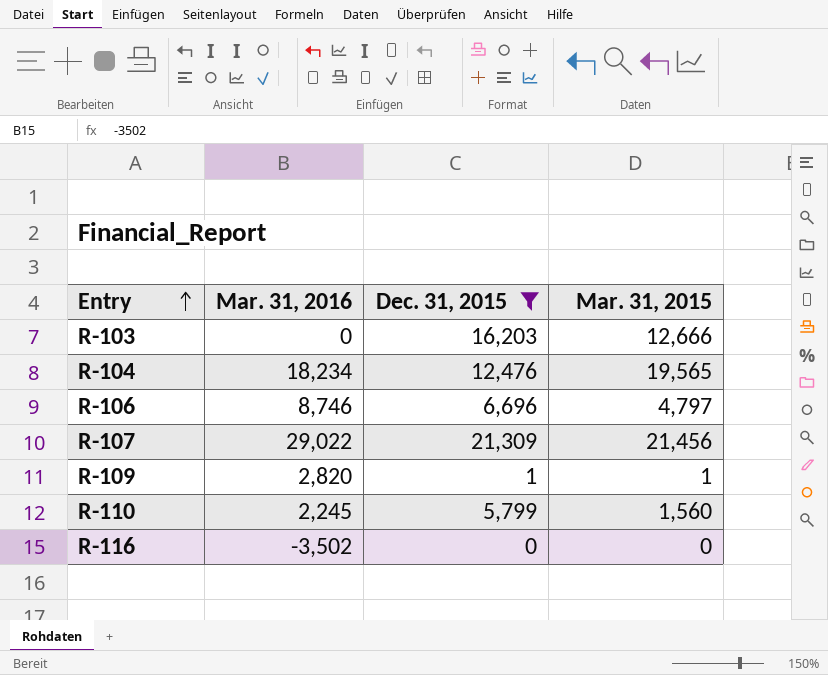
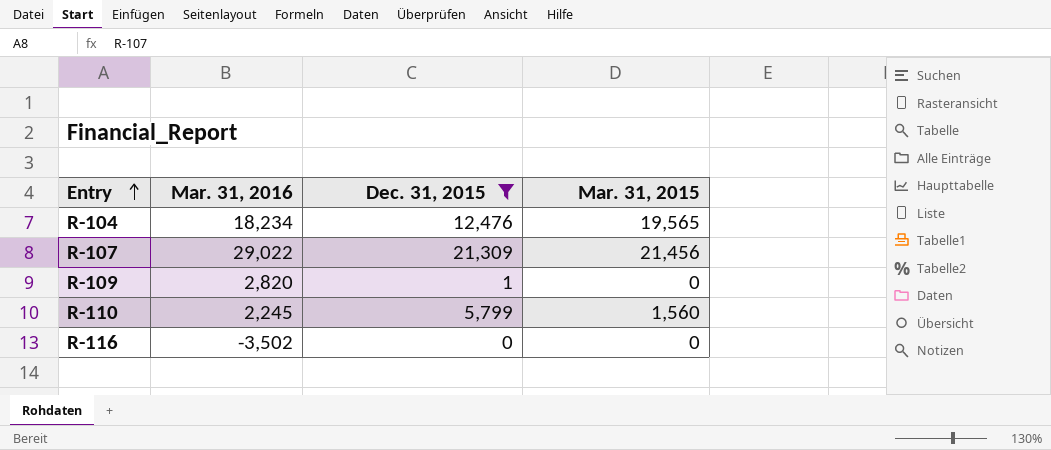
row R-103: 0 | 16,203 | 12,666 -> none
row R-106: 8,746 | 6,696 | 4,797 -> none
R-109 | Mar. 31, 2015: 1 -> 0

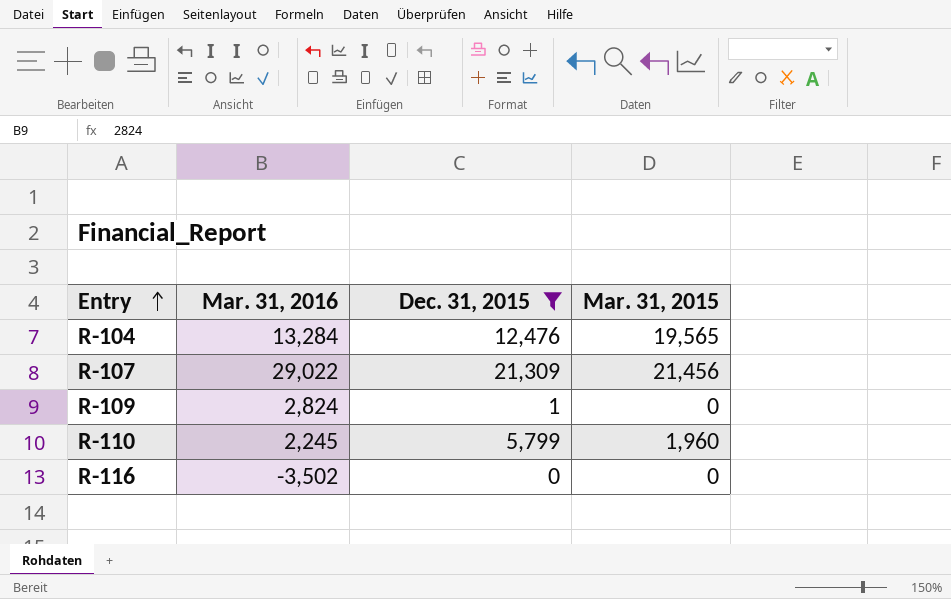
R-104 | Mar. 31, 2016: 18,234 -> 13,284
R-109 | Mar. 31, 2016: 2,820 -> 2,824
R-110 | Mar. 31, 2015: 1,560 -> 1,960

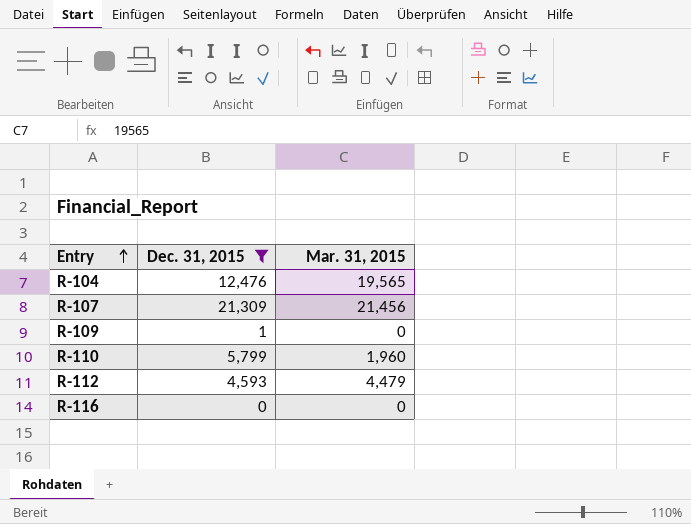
column Mar. 31, 2016 | position: 2 -> none
row R-112: none -> 4,593 | 4,479

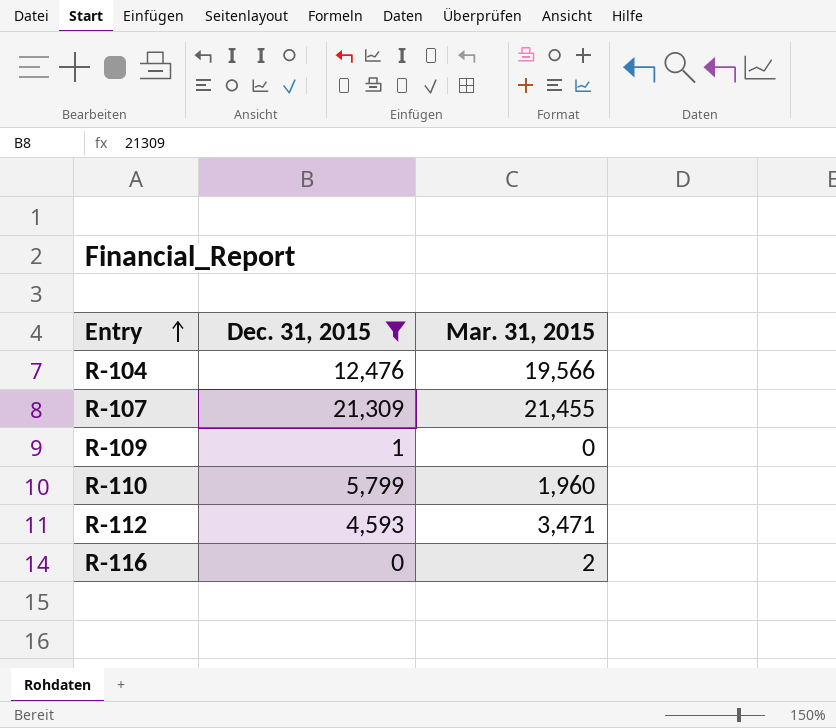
R-104 | Mar. 31, 2015: 19,565 -> 19,566
R-107 | Mar. 31, 2015: 21,456 -> 21,455
R-112 | Mar. 31, 2015: 4,479 -> 3,471
R-116 | Mar. 31, 2015: 0 -> 2

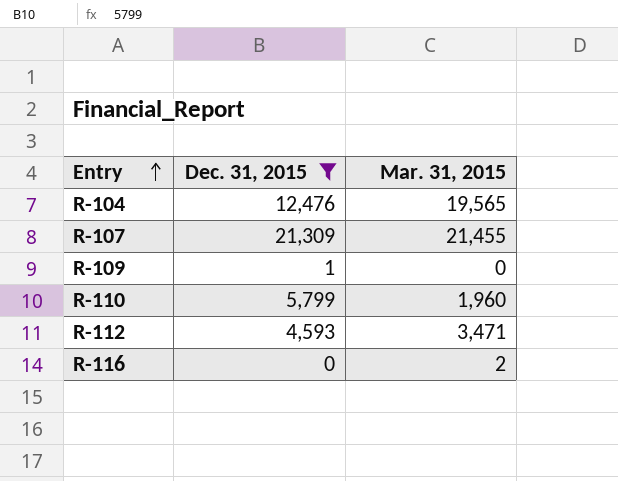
R-104 | Mar. 31, 2015: 19,566 -> 19,565

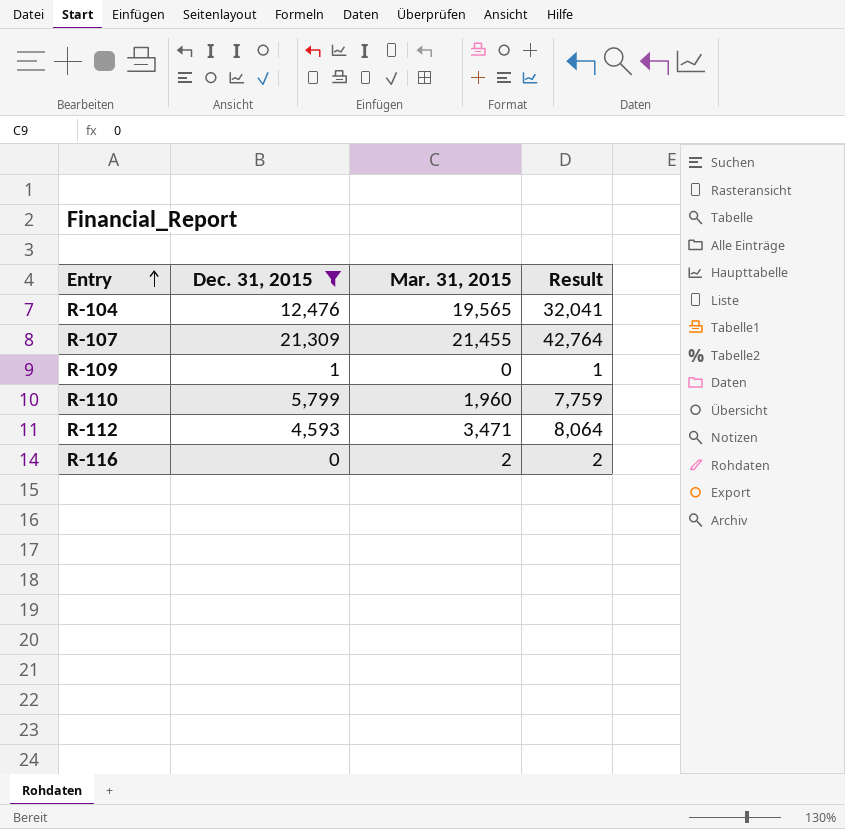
column Result | formula: none -> [Dec. 31, 2015] + [Mar. 31, 2015]

